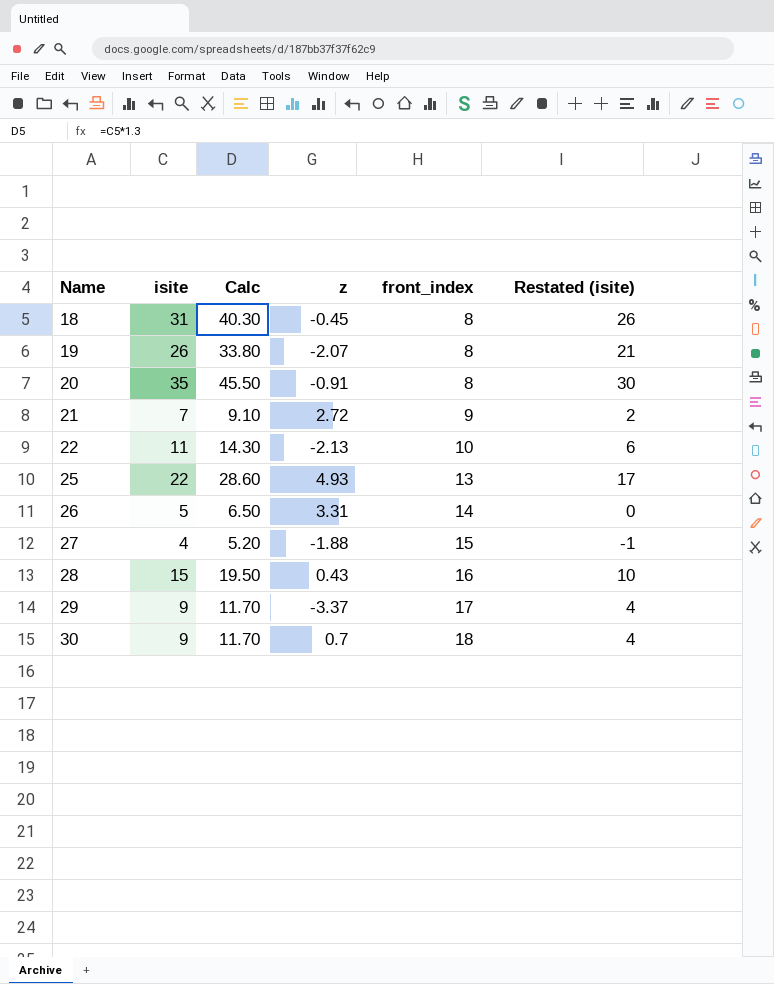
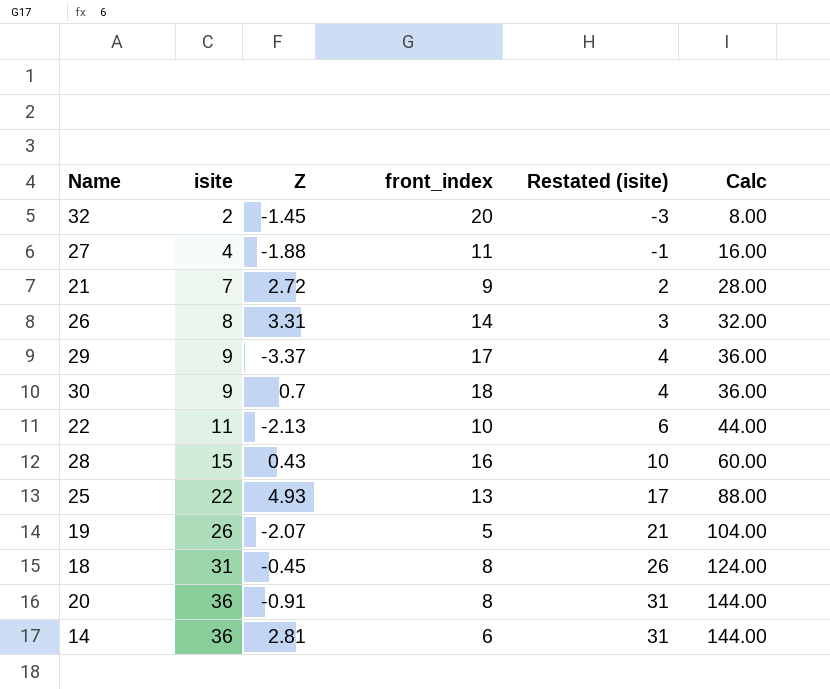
row order: Name ascending -> isite ascending
column name: z -> Z
column Calc | formula: [isite] * 1.3 -> [isite] * 4
column Calc | position: 3 -> 6
row 32: none -> 2 | -1.45 | 20 | -3 | 8.00
27 | front_index: 15 -> 11
26 | isite: 5 -> 8
26 | Restated (isite): 0 -> 3
19 | front_index: 8 -> 5
20 | isite: 35 -> 36
20 | Restated (isite): 30 -> 31
row 14: none -> 36 | 2.81 | 6 | 31 | 144.00

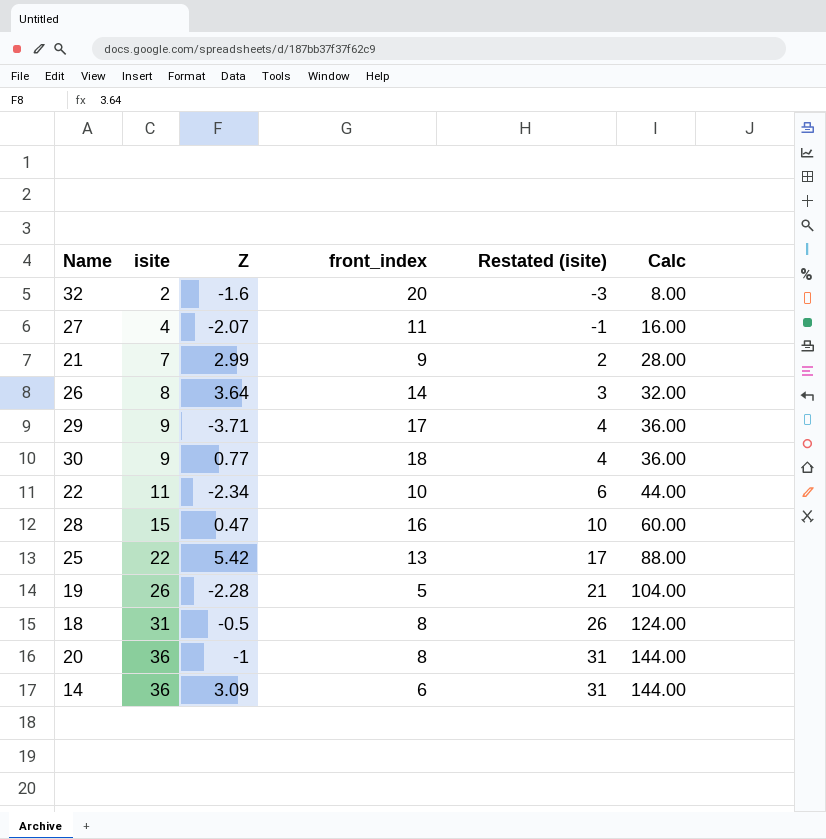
32 | Z: -1.45 -> -1.6
27 | Z: -1.88 -> -2.07
21 | Z: 2.72 -> 2.99
26 | Z: 3.31 -> 3.64
29 | Z: -3.37 -> -3.71
30 | Z: 0.7 -> 0.77
22 | Z: -2.13 -> -2.34
28 | Z: 0.43 -> 0.47
25 | Z: 4.93 -> 5.42
19 | Z: -2.07 -> -2.28
18 | Z: -0.45 -> -0.5
20 | Z: -0.91 -> -1
14 | Z: 2.81 -> 3.09

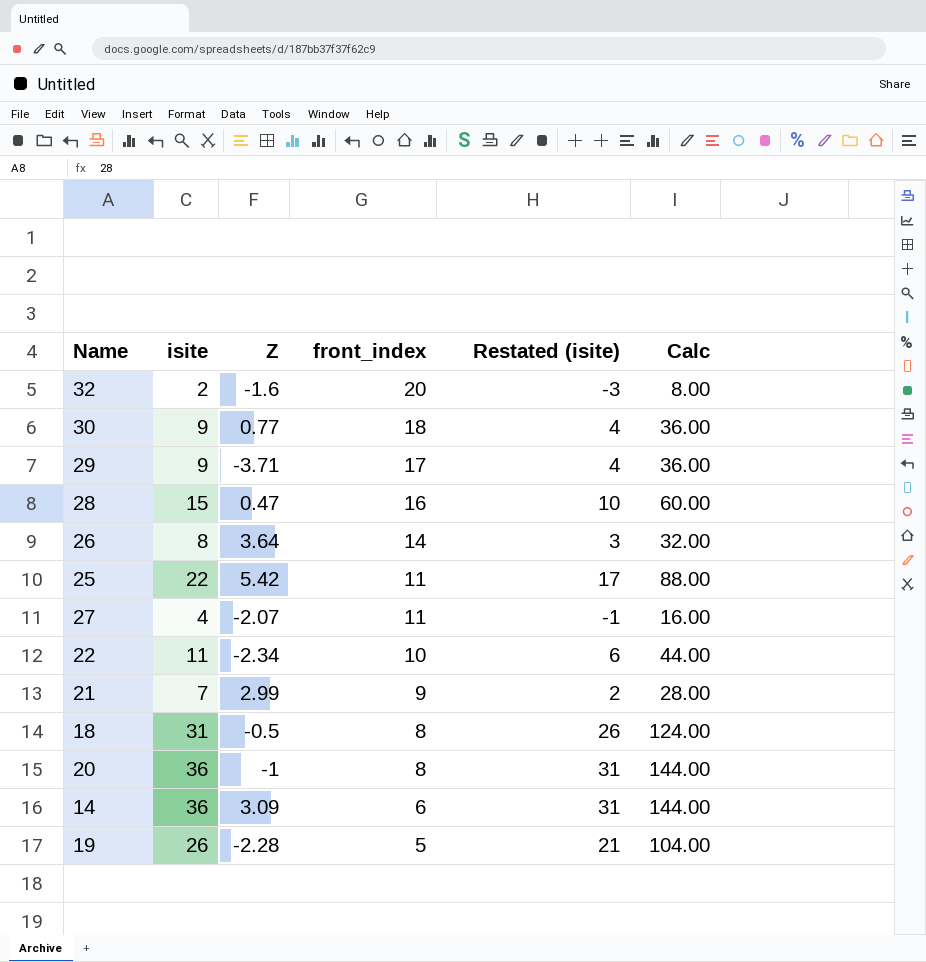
row order: isite ascending -> front_index descending
25 | front_index: 13 -> 11

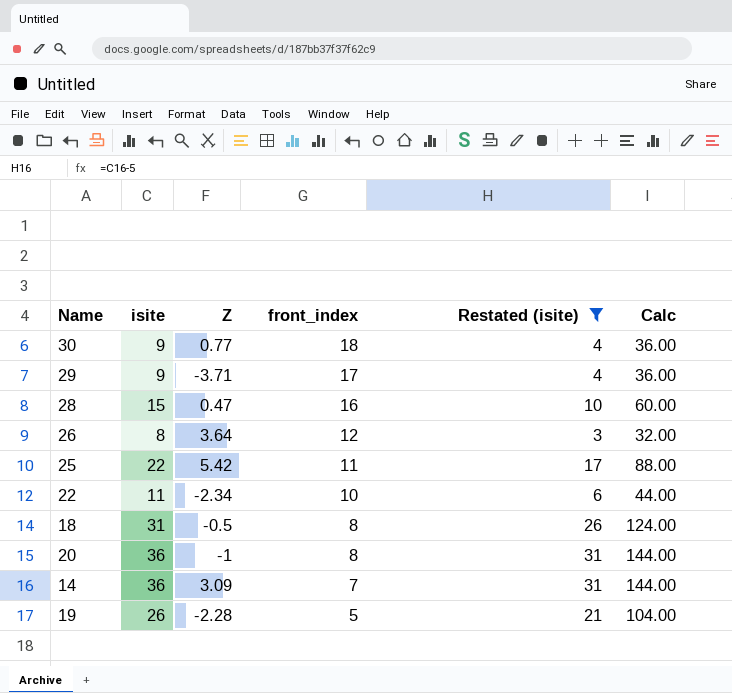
filter: none -> Restated (isite) >= 3
26 | front_index: 14 -> 12
14 | front_index: 6 -> 7

